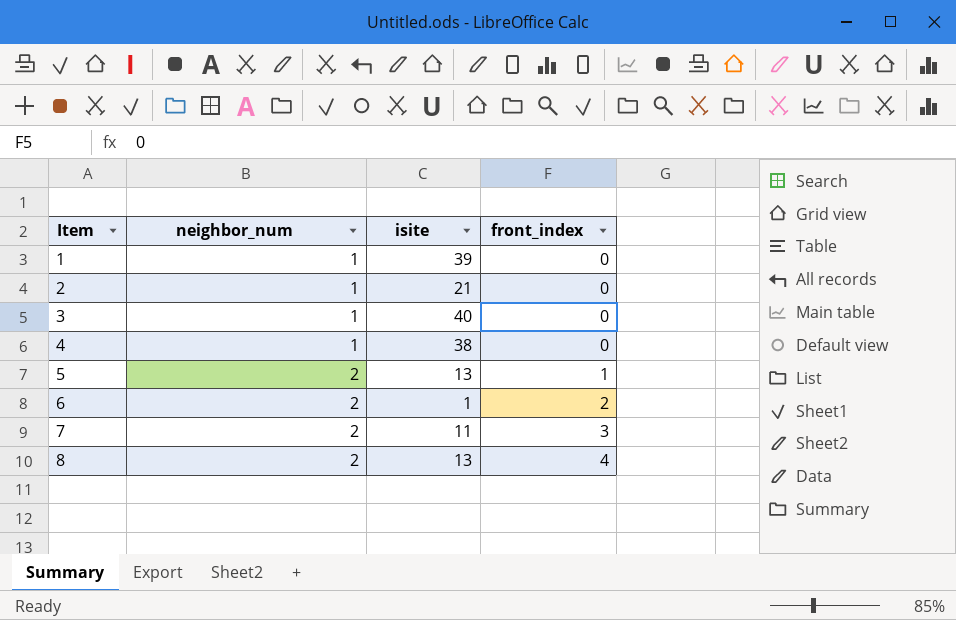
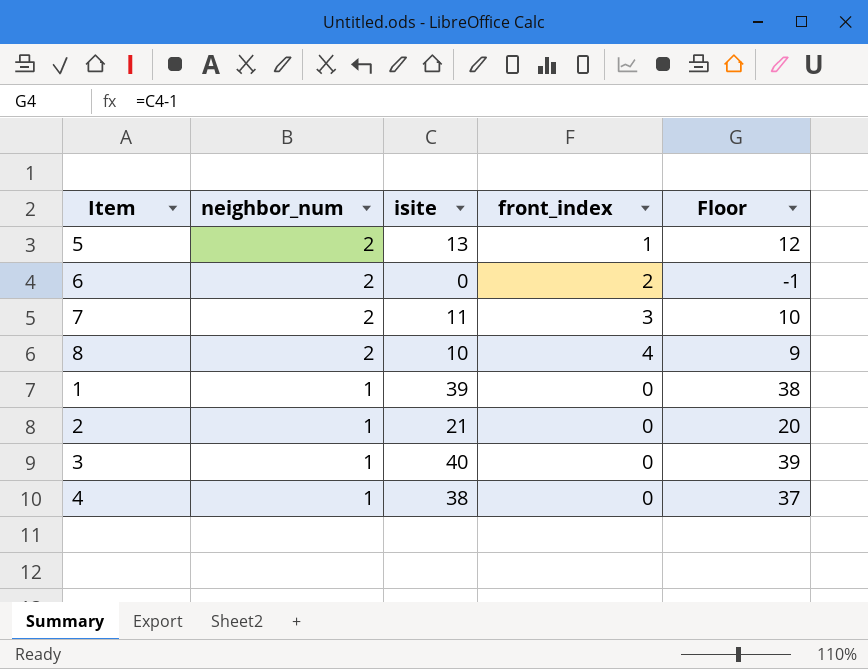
row order: Item ascending -> neighbor_num descending
column Floor | formula: none -> [isite] - 1
6 | isite: 1 -> 0
8 | isite: 13 -> 10

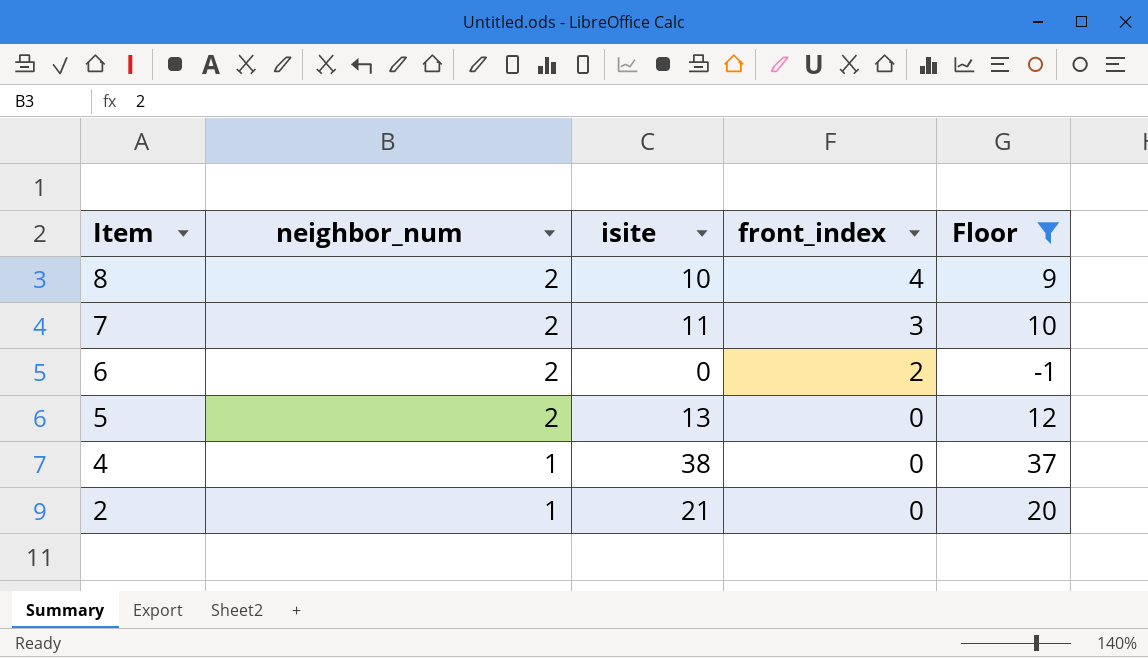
filter: none -> Floor <= 37
row order: neighbor_num descending -> Item descending
5 | front_index: 1 -> 0

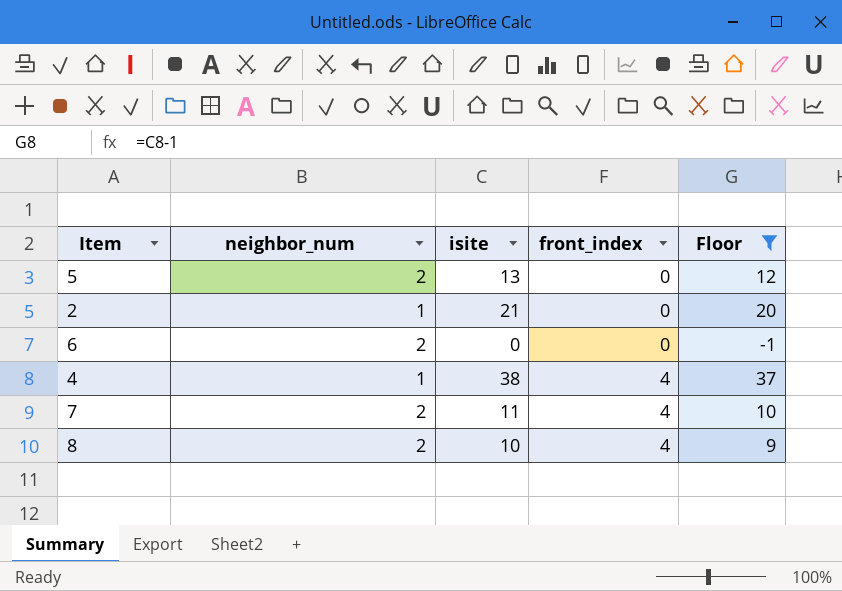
row order: Item descending -> front_index ascending
6 | front_index: 2 -> 0
4 | front_index: 0 -> 4
7 | front_index: 3 -> 4

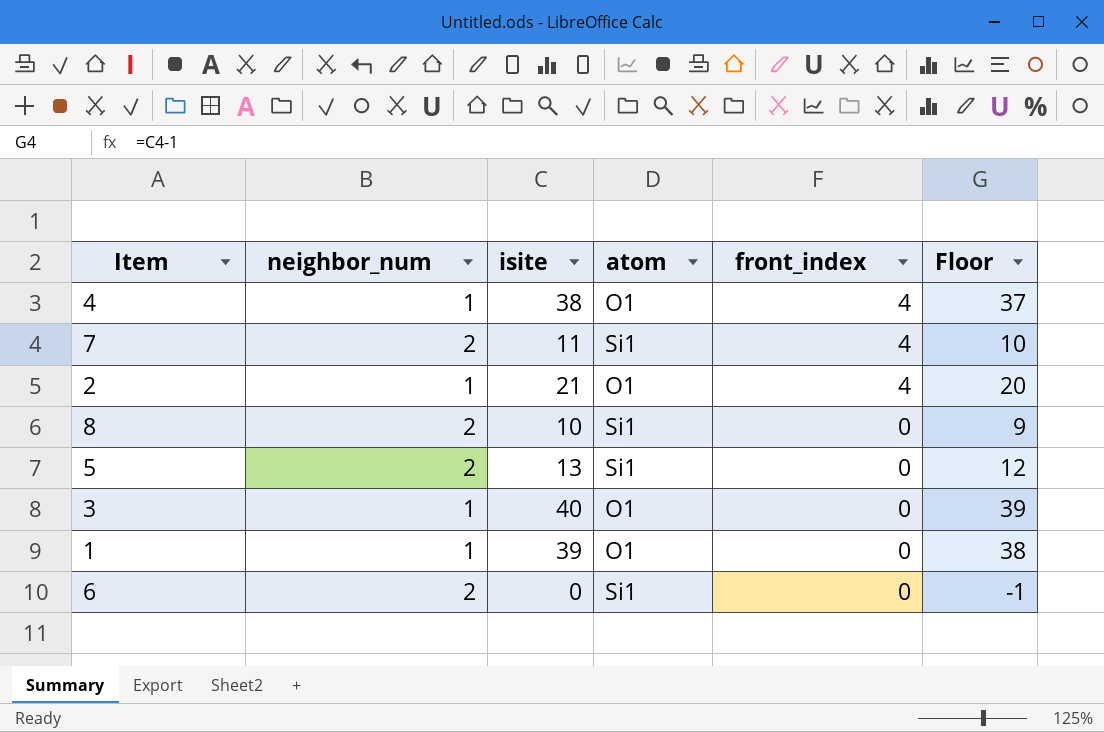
filter: Floor <= 37 -> none
row order: front_index ascending -> front_index descending
column atom | position: none -> 4
2 | front_index: 0 -> 4
8 | front_index: 4 -> 0

